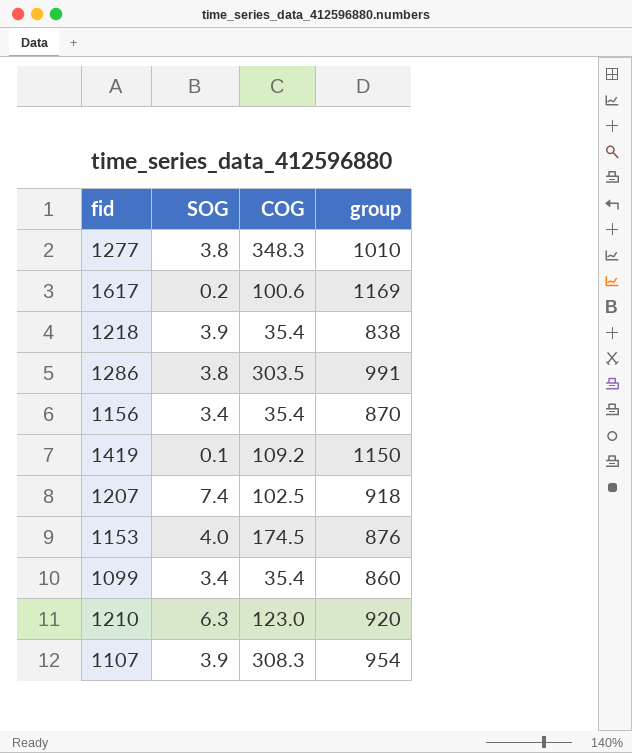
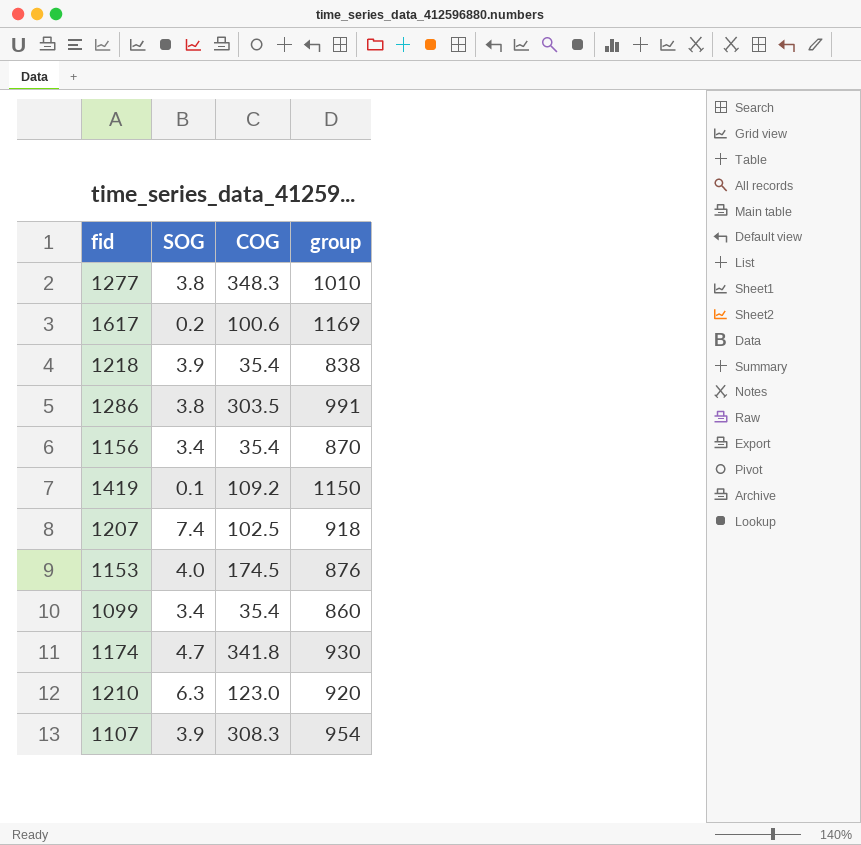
row 1174: none -> 4.7 | 341.8 | 930

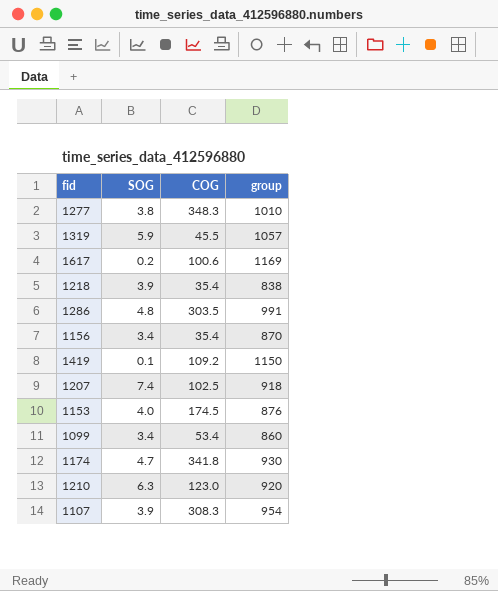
row 1319: none -> 5.9 | 45.5 | 1057
1286 | SOG: 3.8 -> 4.8
1099 | COG: 35.4 -> 53.4

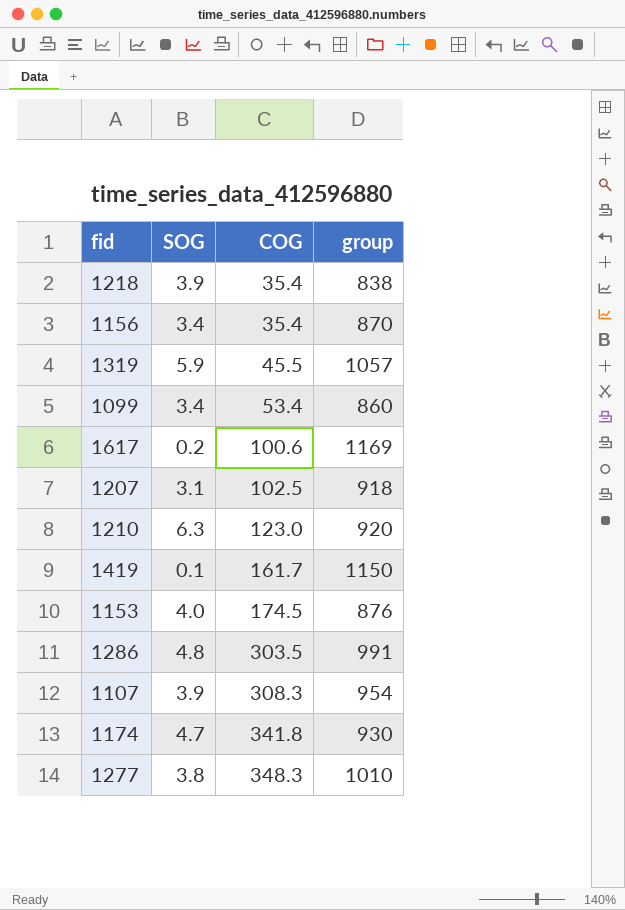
row order: none -> COG ascending
1207 | SOG: 7.4 -> 3.1
1419 | COG: 109.2 -> 161.7

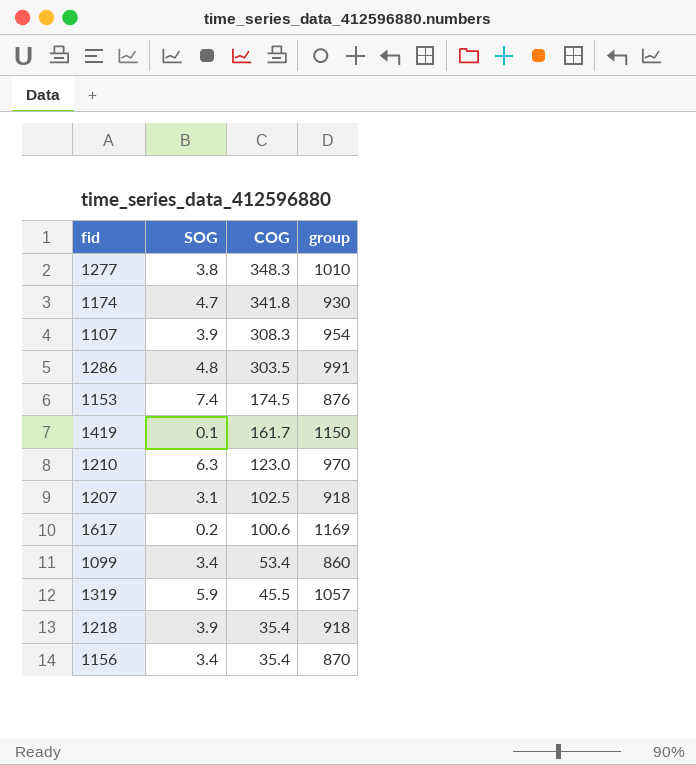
row order: COG ascending -> COG descending
1153 | SOG: 4.0 -> 7.4
1210 | group: 920 -> 970
1218 | group: 838 -> 918

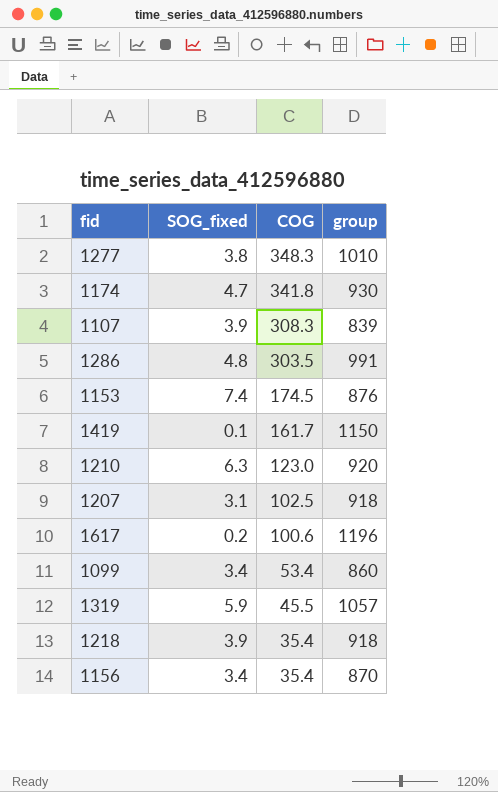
column name: SOG -> SOG_fixed
1107 | group: 954 -> 839
1210 | group: 970 -> 920
1617 | group: 1169 -> 1196

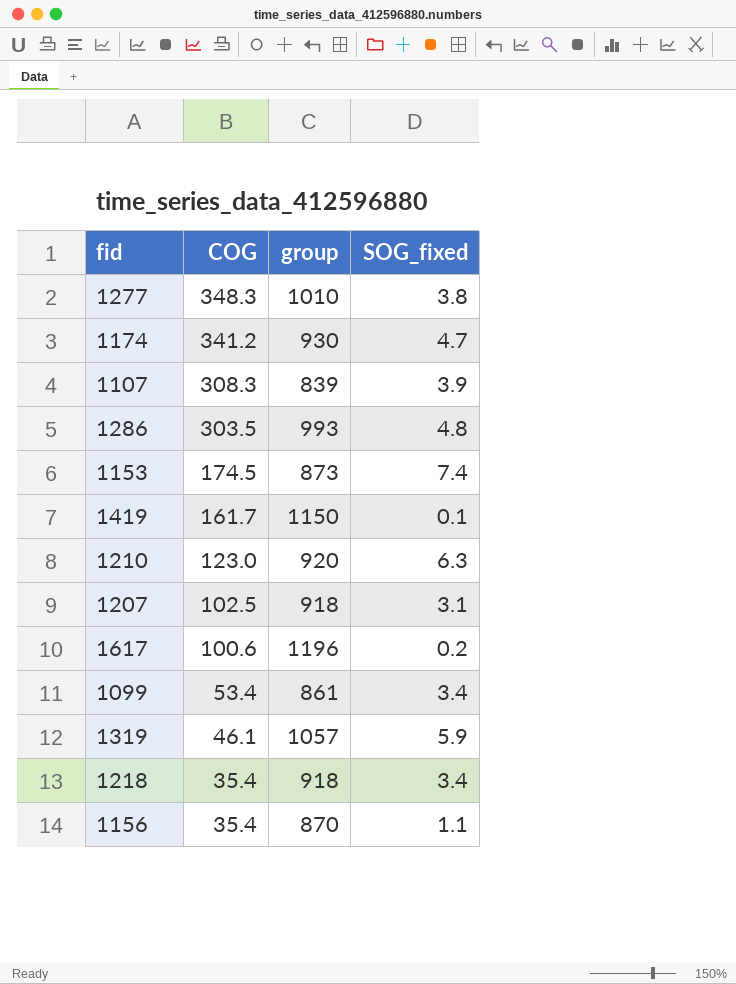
column SOG_fixed | position: 2 -> 4
1174 | COG: 341.8 -> 341.2
1286 | group: 991 -> 993
1153 | group: 876 -> 873
1099 | group: 860 -> 861
1319 | COG: 45.5 -> 46.1
1218 | SOG_fixed: 3.9 -> 3.4
1156 | SOG_fixed: 3.4 -> 1.1

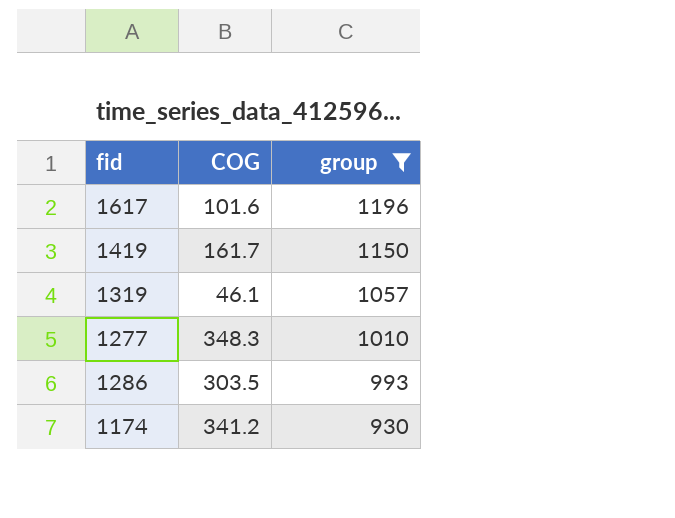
filter: none -> group >= 930
row order: COG descending -> group descending
column SOG_fixed | position: 4 -> none
1617 | COG: 100.6 -> 101.6

